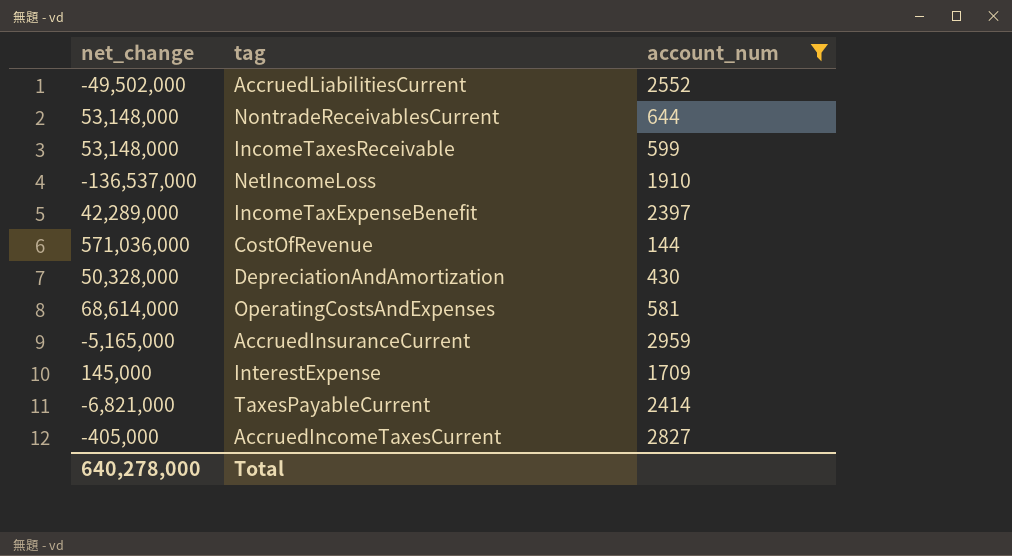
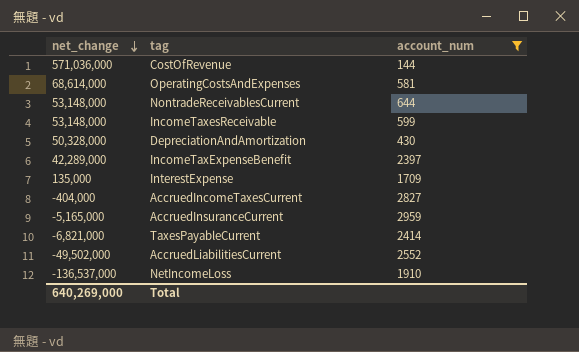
row order: none -> net_change descending
InterestExpense | net_change: 145,000 -> 135,000
AccruedIncomeTaxesCurrent | net_change: -405,000 -> -404,000
Total | net_change: 640,278,000 -> 640,269,000

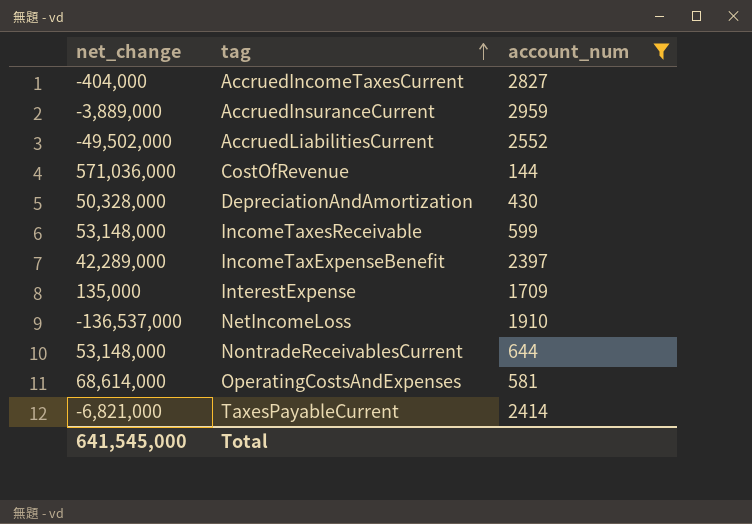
row order: net_change descending -> tag ascending
AccruedInsuranceCurrent | net_change: -5,165,000 -> -3,889,000
Total | net_change: 640,269,000 -> 641,545,000

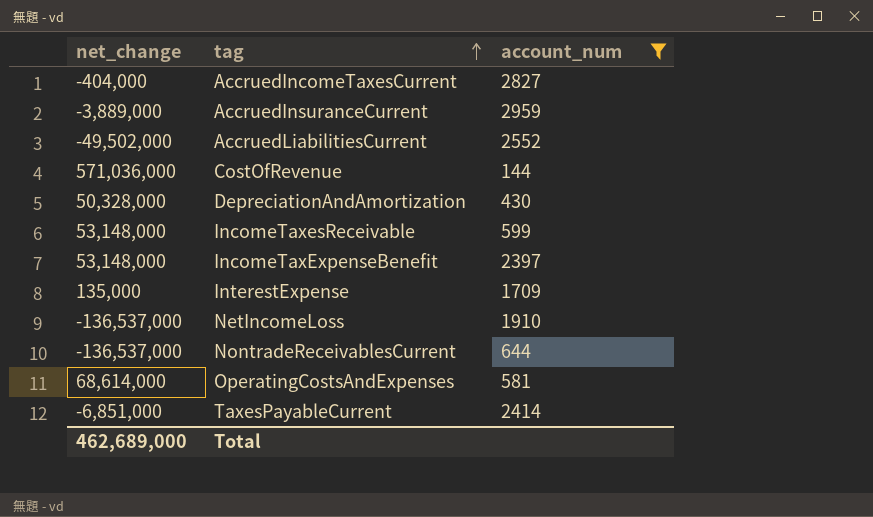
IncomeTaxExpenseBenefit | net_change: 42,289,000 -> 53,148,000
NontradeReceivablesCurrent | net_change: 53,148,000 -> -136,537,000
TaxesPayableCurrent | net_change: -6,821,000 -> -6,851,000
Total | net_change: 641,545,000 -> 462,689,000

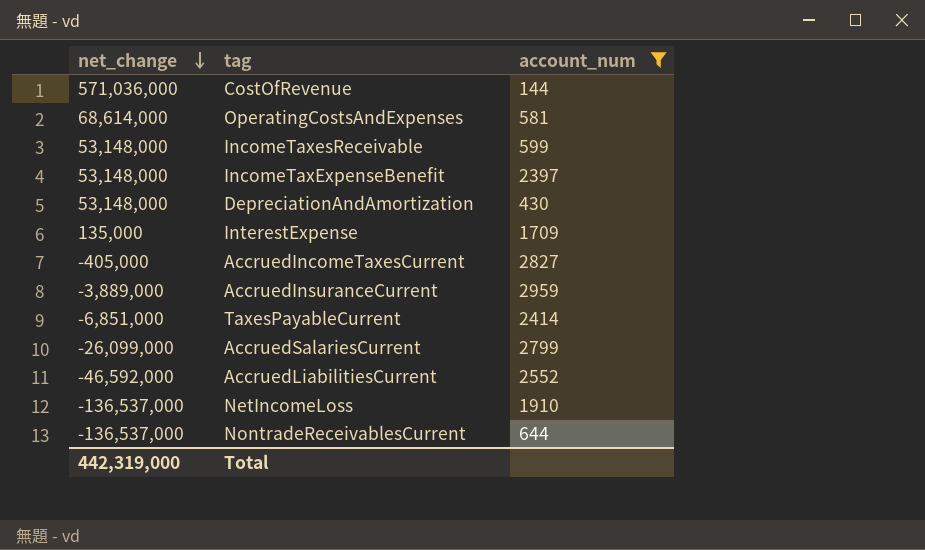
row order: tag ascending -> net_change descending
DepreciationAndAmortization | net_change: 50,328,000 -> 53,148,000
AccruedIncomeTaxesCurrent | net_change: -404,000 -> -405,000
row AccruedSalariesCurrent: none -> -26,099,000 | 2799
AccruedLiabilitiesCurrent | net_change: -49,502,000 -> -46,592,000
Total | net_change: 462,689,000 -> 442,319,000

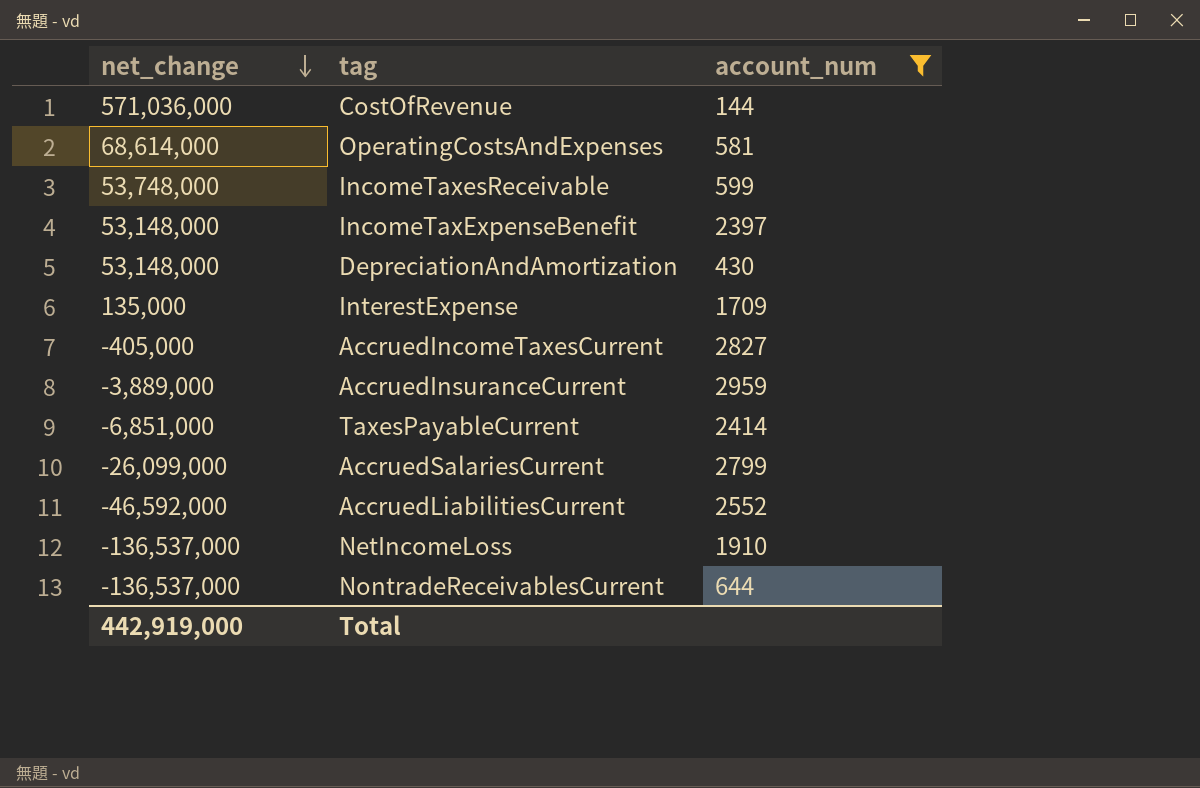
IncomeTaxesReceivable | net_change: 53,148,000 -> 53,748,000
Total | net_change: 442,319,000 -> 442,919,000

